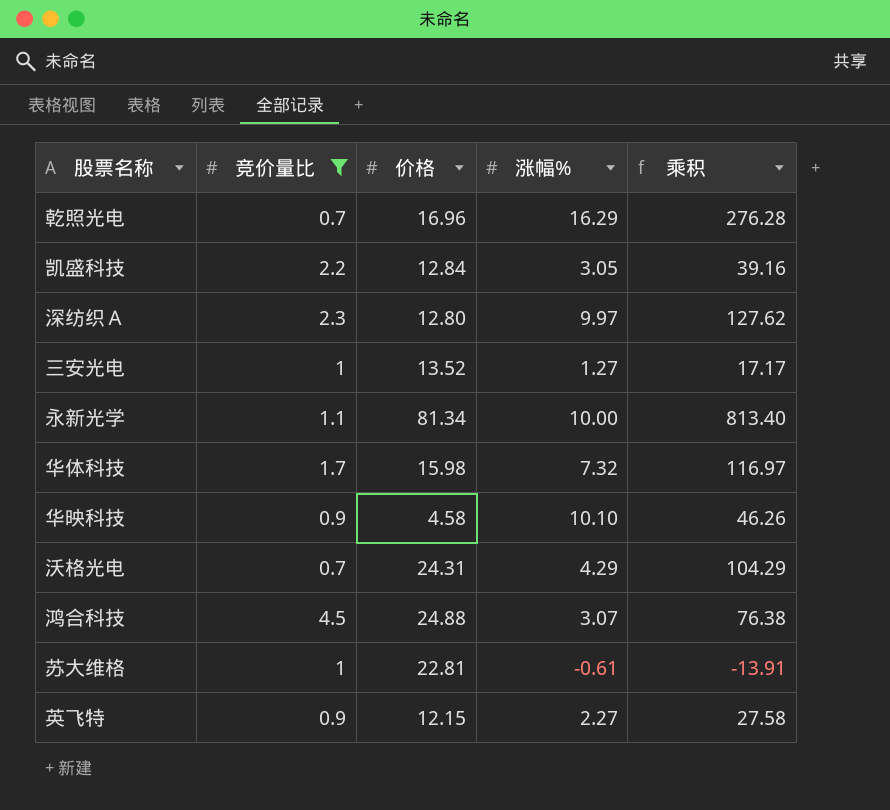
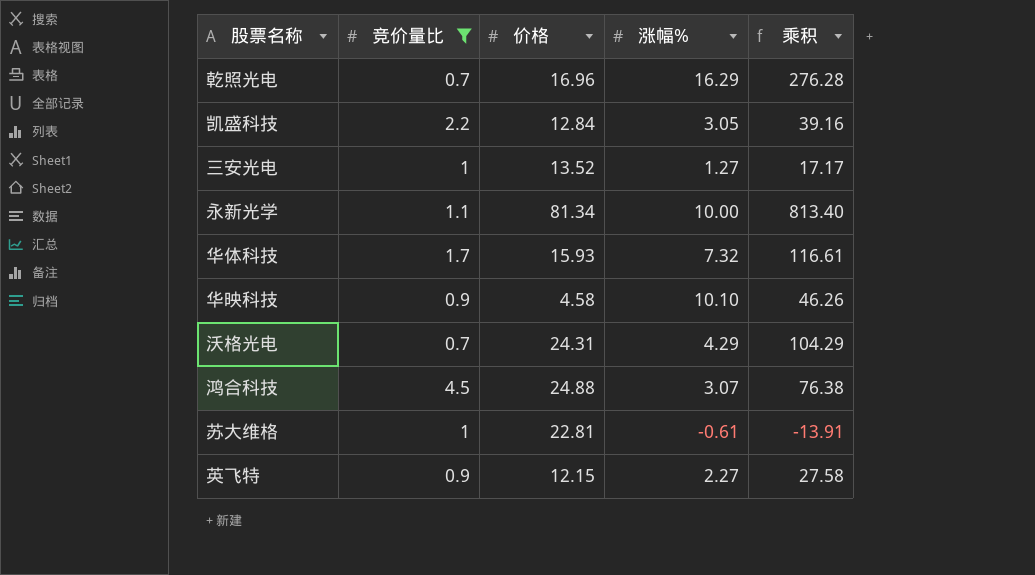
row 深纺织Ａ: 2.3 | 12.80 | 9.97 | 127.62 -> none
华体科技 | 价格: 15.98 -> 15.93
华体科技 | 乘积: 116.97 -> 116.61

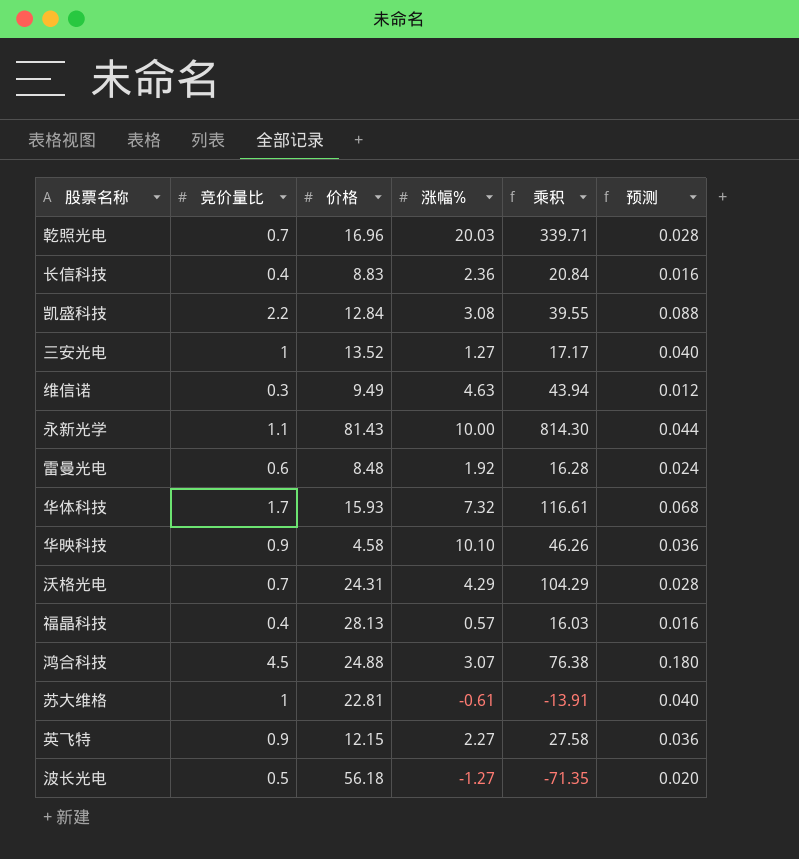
filter: 竞价量比 >= 0.7 -> none
column 预测 | formula: none -> [竞价量比] * 0.04
乾照光电 | 涨幅%: 16.29 -> 20.03
乾照光电 | 乘积: 276.28 -> 339.71
凯盛科技 | 涨幅%: 3.05 -> 3.08
凯盛科技 | 乘积: 39.16 -> 39.55
永新光学 | 价格: 81.34 -> 81.43
永新光学 | 乘积: 813.40 -> 814.30

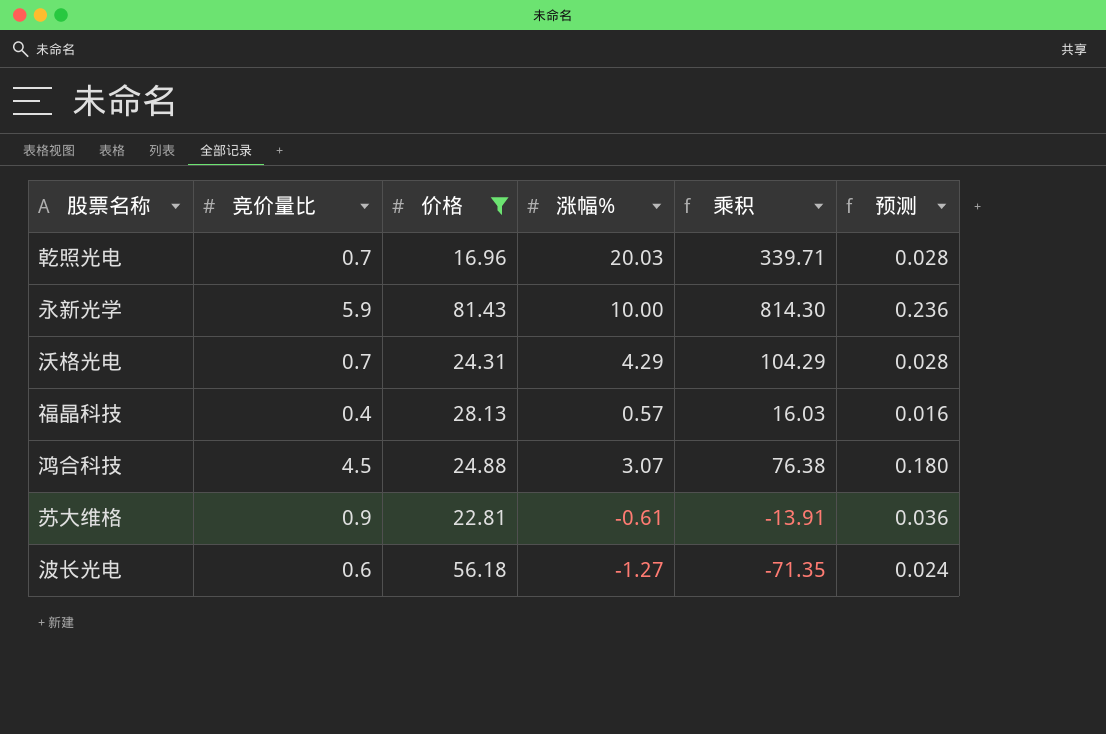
filter: none -> 价格 >= 16.96
永新光学 | 竞价量比: 1.1 -> 5.9
永新光学 | 预测: 0.044 -> 0.236
苏大维格 | 竞价量比: 1 -> 0.9
苏大维格 | 预测: 0.040 -> 0.036
波长光电 | 竞价量比: 0.5 -> 0.6
波长光电 | 预测: 0.020 -> 0.024

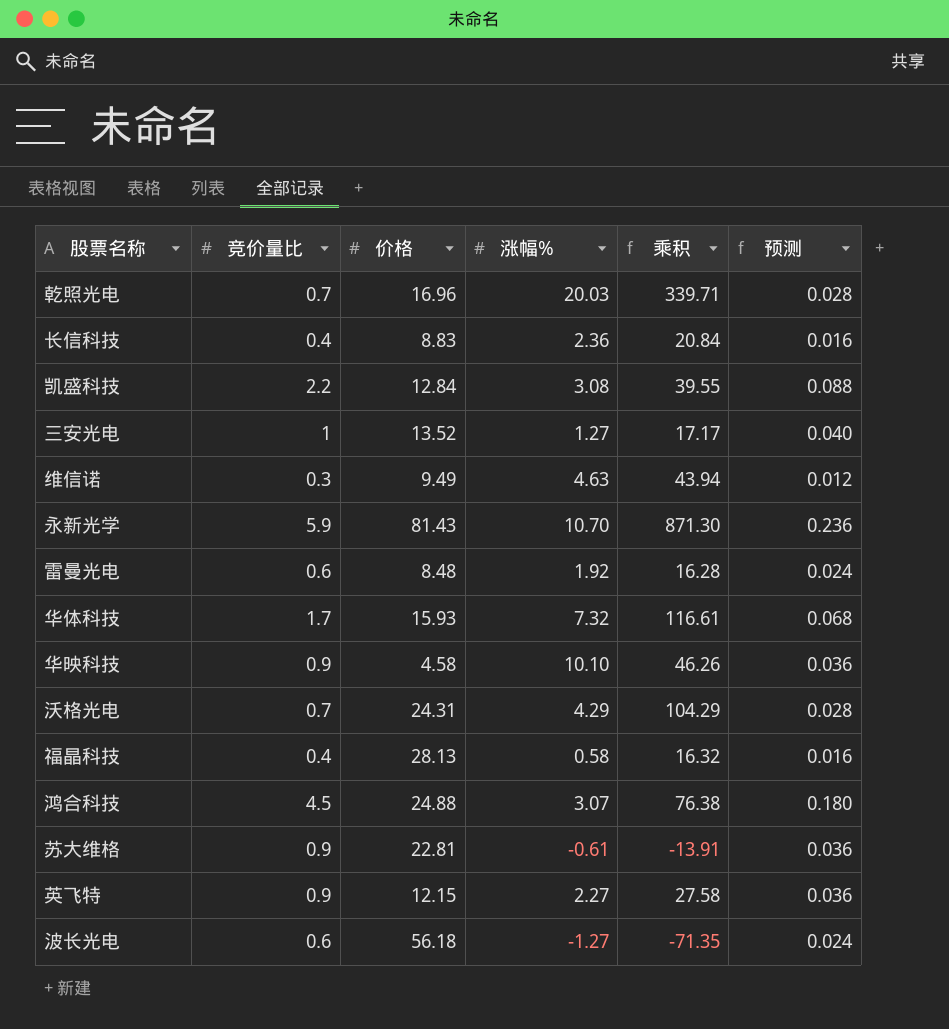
filter: 价格 >= 16.96 -> none
永新光学 | 涨幅%: 10.00 -> 10.70
永新光学 | 乘积: 814.30 -> 871.30
福晶科技 | 涨幅%: 0.57 -> 0.58
福晶科技 | 乘积: 16.03 -> 16.32

